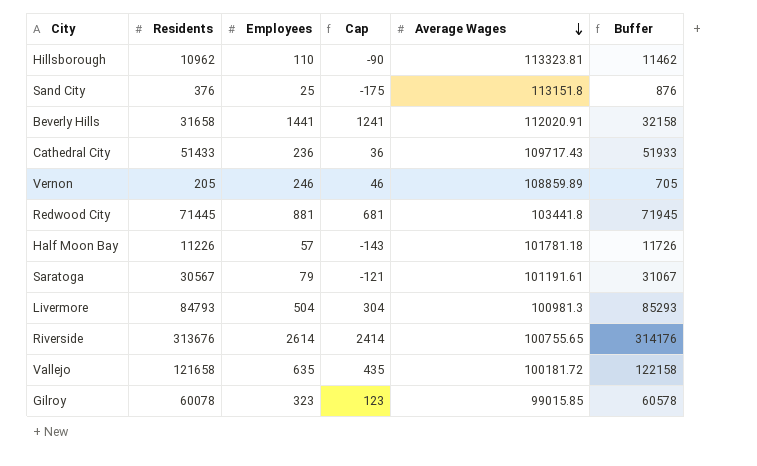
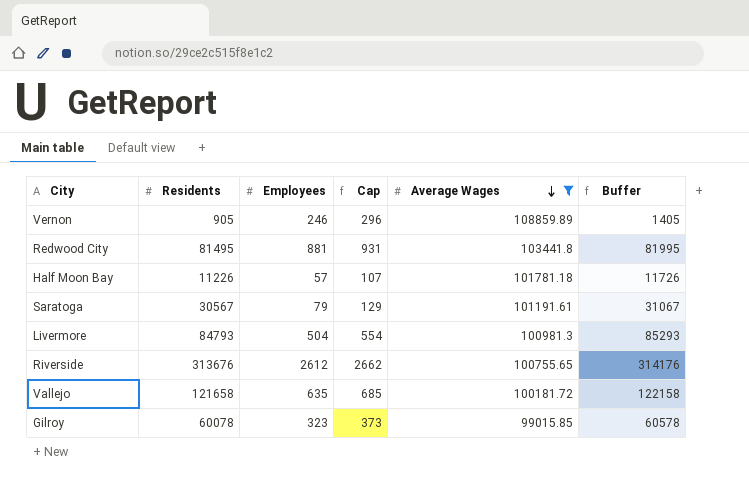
filter: none -> Average Wages <= 108859.89
column Cap | formula: [Employees] - 200 -> [Employees] + 50
Vernon | Residents: 205 -> 905
Vernon | Buffer: 705 -> 1405
Redwood City | Residents: 71445 -> 81495
Redwood City | Buffer: 71945 -> 81995
Riverside | Employees: 2614 -> 2612

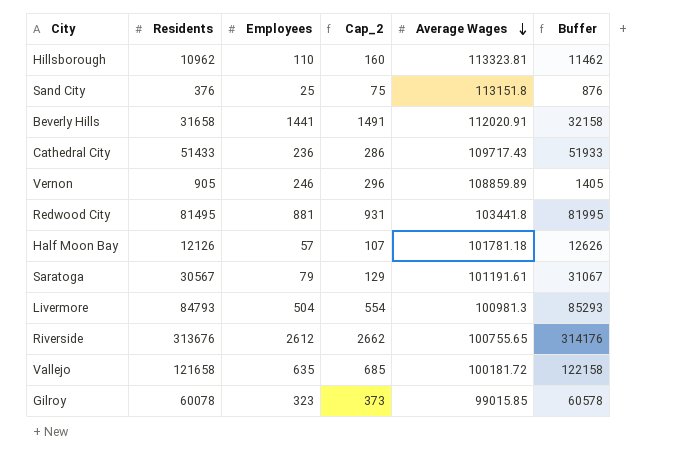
filter: Average Wages <= 108859.89 -> none
column name: Cap -> Cap_2
Half Moon Bay | Residents: 11226 -> 12126
Half Moon Bay | Buffer: 11726 -> 12626

